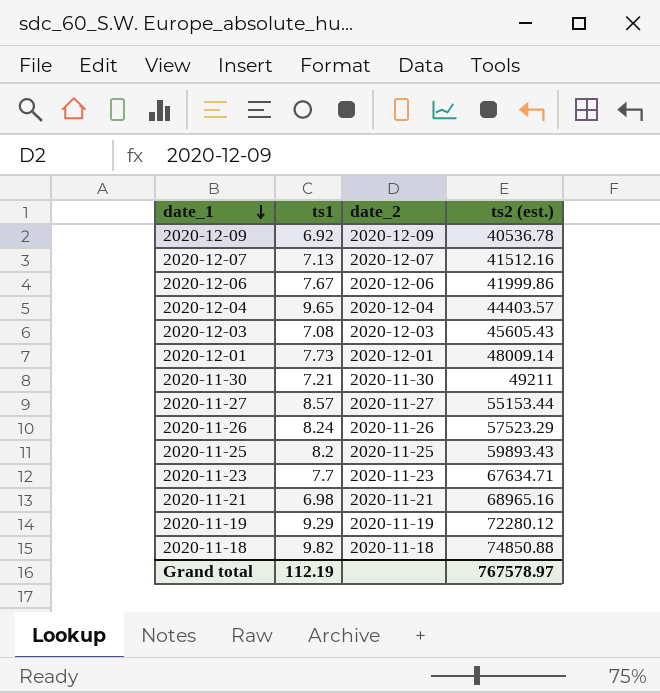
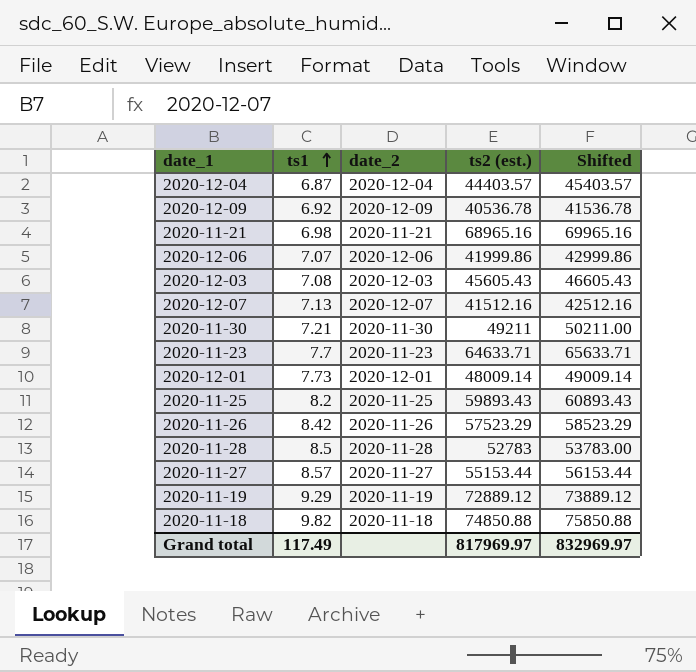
row order: date_1 descending -> ts1 ascending
column Shifted | formula: none -> [ts2 (est.)] + 1000
2020-12-04 | ts1: 9.65 -> 6.87
2020-12-06 | ts1: 7.67 -> 7.07
2020-11-23 | ts2 (est.): 67634.71 -> 64633.71
2020-11-26 | ts1: 8.24 -> 8.42
row 2020-11-28: none -> 8.5 | 2020-11-28 | 52783 | 53783.00
2020-11-19 | ts2 (est.): 72280.12 -> 72889.12
Grand total | ts1: 112.19 -> 117.49
Grand total | ts2 (est.): 767578.97 -> 817969.97

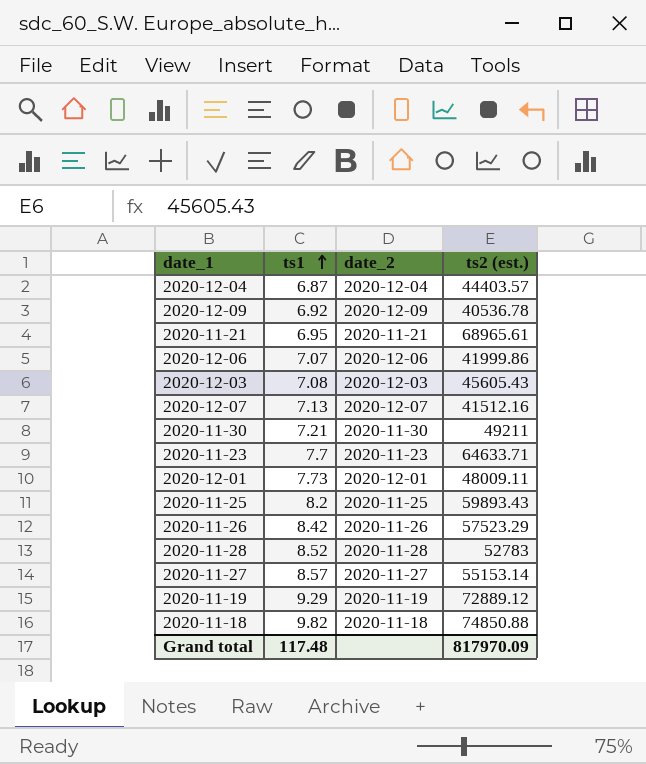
column Shifted | formula: [ts2 (est.)] + 1000 -> none
2020-11-21 | ts1: 6.98 -> 6.95
2020-11-21 | ts2 (est.): 68965.16 -> 68965.61
2020-12-01 | ts2 (est.): 48009.14 -> 48009.11
2020-11-28 | ts1: 8.5 -> 8.52
2020-11-27 | ts2 (est.): 55153.44 -> 55153.14
Grand total | ts1: 117.49 -> 117.48
Grand total | ts2 (est.): 817969.97 -> 817970.09

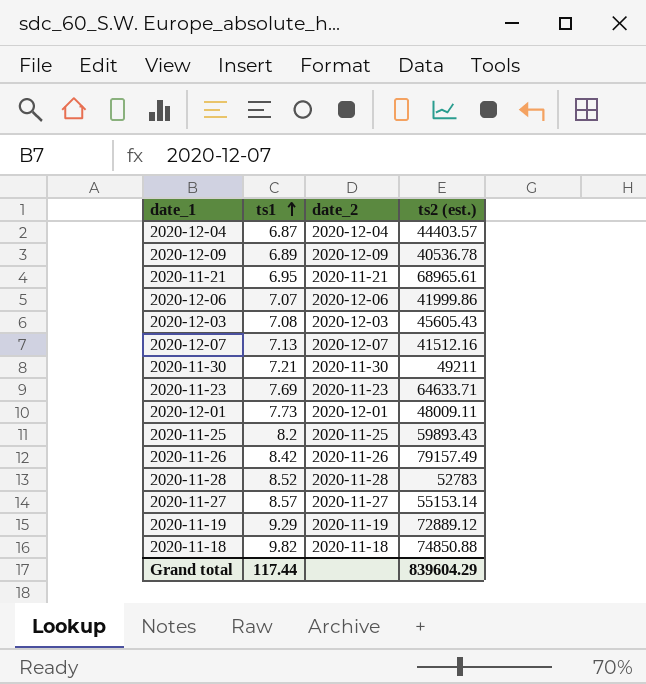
2020-12-09 | ts1: 6.92 -> 6.89
2020-11-23 | ts1: 7.7 -> 7.69
2020-11-26 | ts2 (est.): 57523.29 -> 79157.49
Grand total | ts1: 117.48 -> 117.44
Grand total | ts2 (est.): 817970.09 -> 839604.29

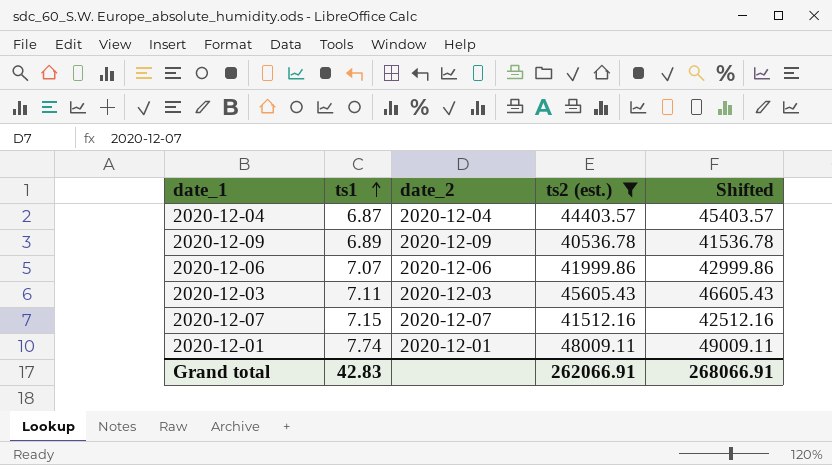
filter: none -> ts2 (est.) <= 48009.11
column Shifted | formula: none -> [ts2 (est.)] + 1000
2020-12-03 | ts1: 7.08 -> 7.11
2020-12-07 | ts1: 7.13 -> 7.15
2020-12-01 | ts1: 7.73 -> 7.74
Grand total | ts1: 117.44 -> 42.83
Grand total | ts2 (est.): 839604.29 -> 262066.91

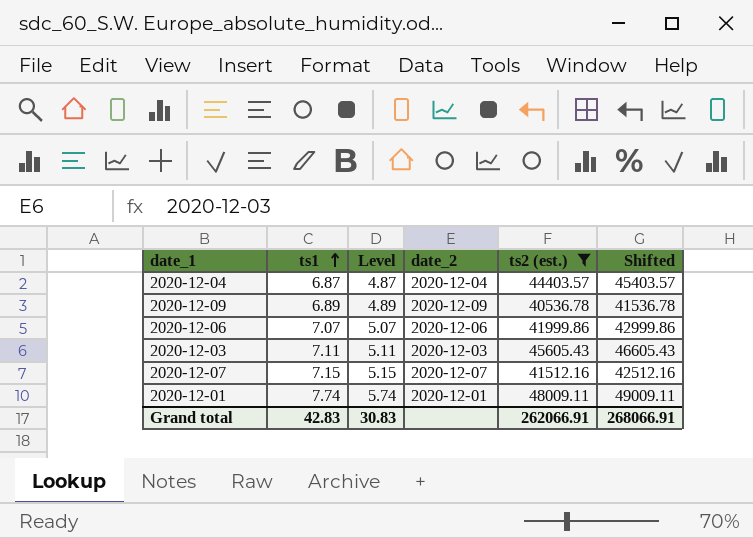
column Level | formula: none -> [ts1] - 2

